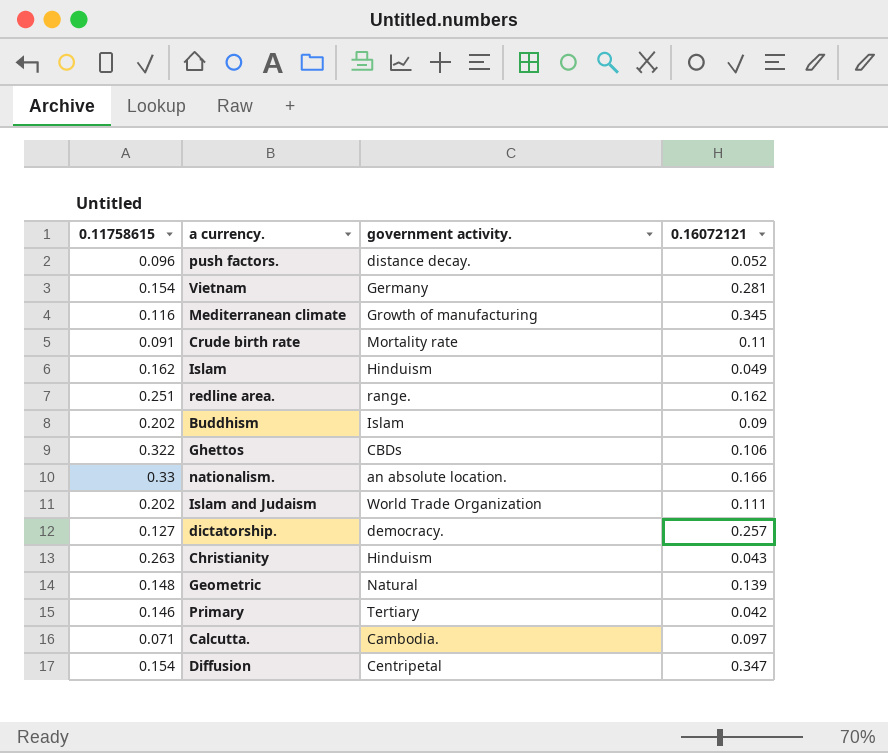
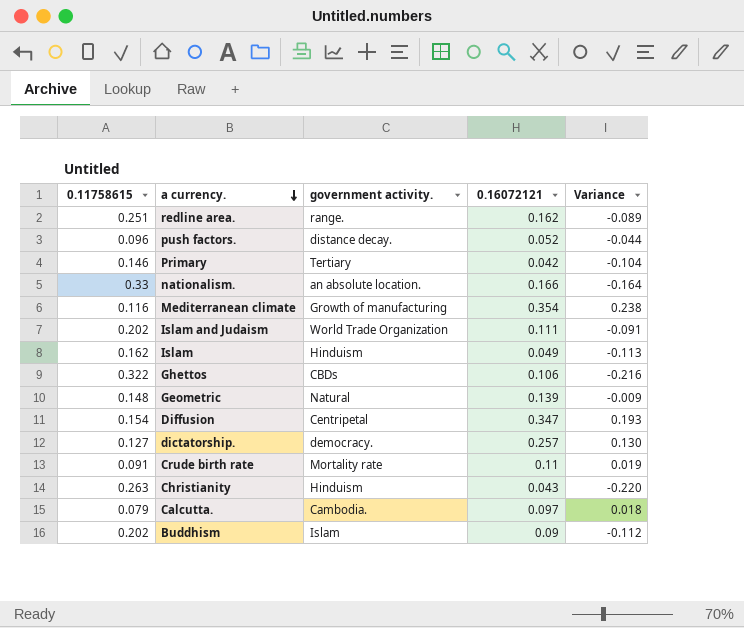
row order: none -> a currency. descending
column Variance | formula: none -> [0.16072121] - [0.11758615]
row Vietnam: 0.154 | Germany | 0.281 -> none
Mediterranean climate | 0.16072121: 0.345 -> 0.354
Calcutta. | 0.11758615: 0.071 -> 0.079

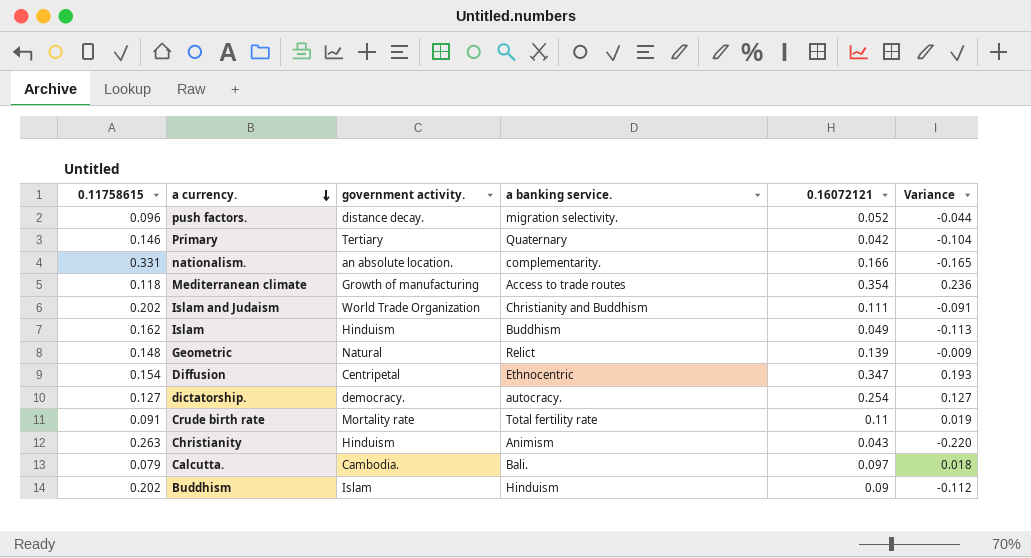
column a banking service. | position: none -> 4
row redline area.: 0.251 | range. | 0.162 | -0.089 -> none
row Ghettos: 0.322 | CBDs | 0.106 | -0.216 -> none
nationalism. | 0.11758615: 0.33 -> 0.331
nationalism. | Variance: -0.164 -> -0.165
Mediterranean climate | 0.11758615: 0.116 -> 0.118
Mediterranean climate | Variance: 0.238 -> 0.236
dictatorship. | 0.16072121: 0.257 -> 0.254
dictatorship. | Variance: 0.130 -> 0.127

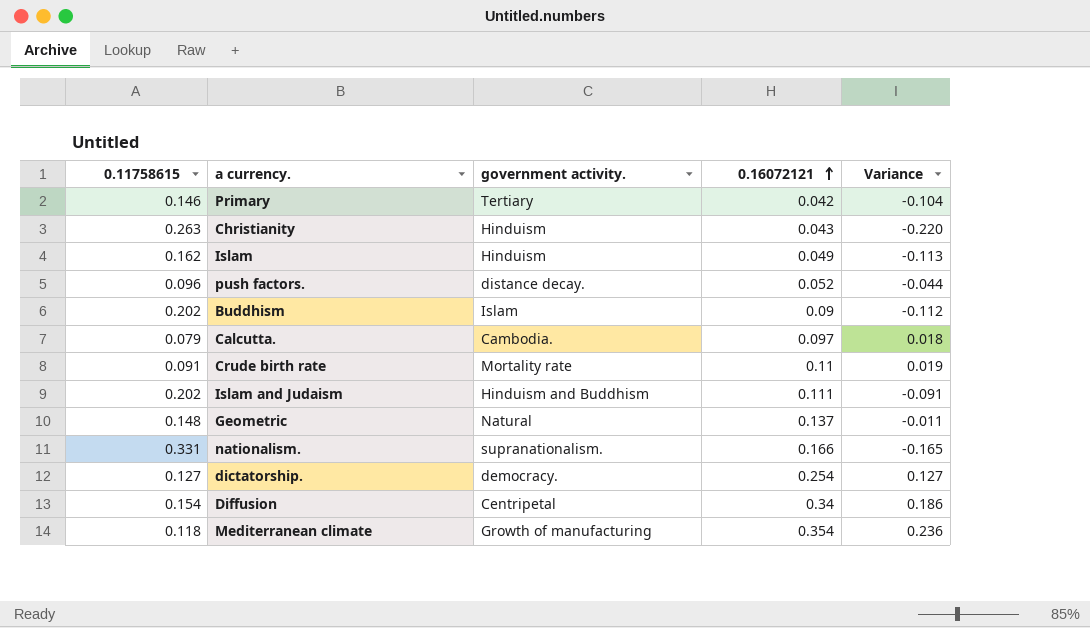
row order: a currency. descending -> 0.16072121 ascending
column a banking service. | position: 4 -> none
Islam and Judaism | government activity.: World Trade Organization -> Hinduism and Buddhism
Geometric | 0.16072121: 0.139 -> 0.137
Geometric | Variance: -0.009 -> -0.011
nationalism. | government activity.: an absolute location. -> supranationalism.
Diffusion | 0.16072121: 0.347 -> 0.34
Diffusion | Variance: 0.193 -> 0.186

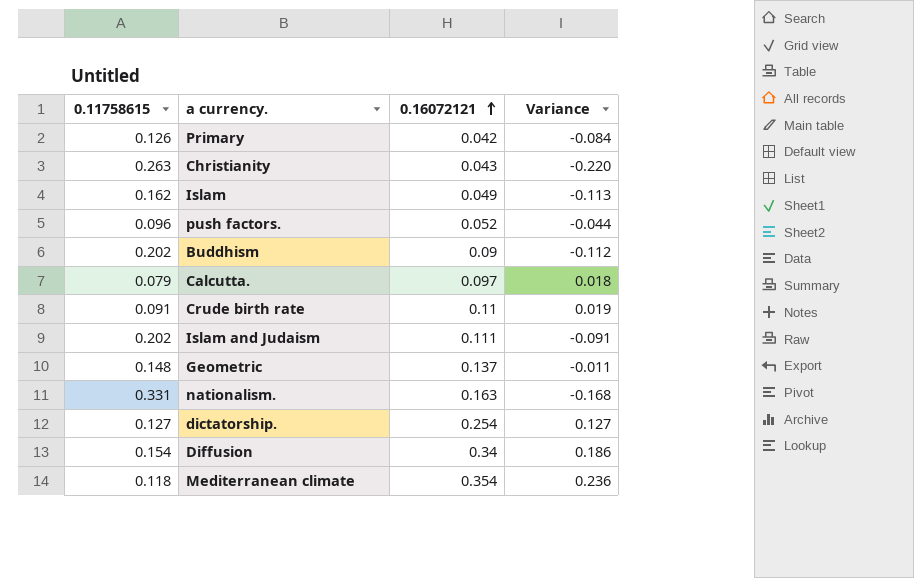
column government activity. | position: 3 -> none
Primary | 0.11758615: 0.146 -> 0.126
Primary | Variance: -0.104 -> -0.084
nationalism. | 0.16072121: 0.166 -> 0.163
nationalism. | Variance: -0.165 -> -0.168

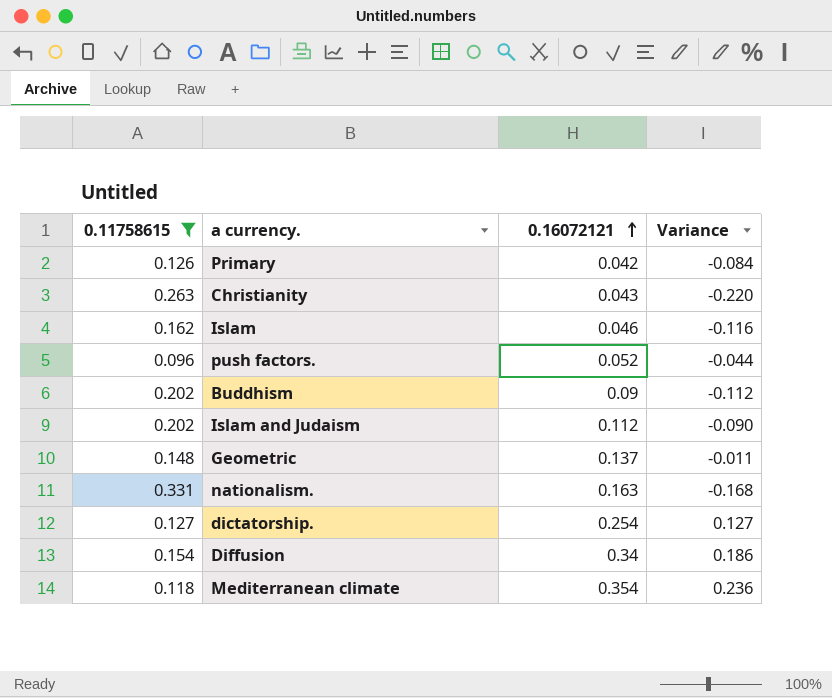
filter: none -> 0.11758615 >= 0.096
Islam | 0.16072121: 0.049 -> 0.046
Islam | Variance: -0.113 -> -0.116
Islam and Judaism | 0.16072121: 0.111 -> 0.112
Islam and Judaism | Variance: -0.091 -> -0.090

